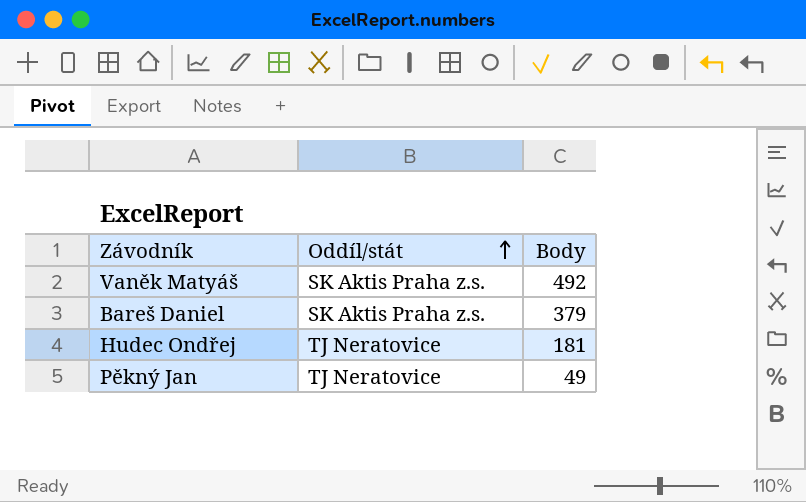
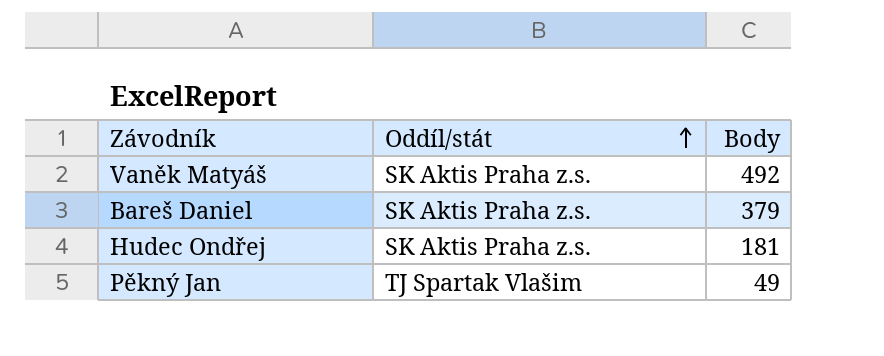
Hudec Ondřej | Oddíl/stát: TJ Neratovice -> SK Aktis Praha z.s.
Pěkný Jan | Oddíl/stát: TJ Neratovice -> TJ Spartak Vlašim

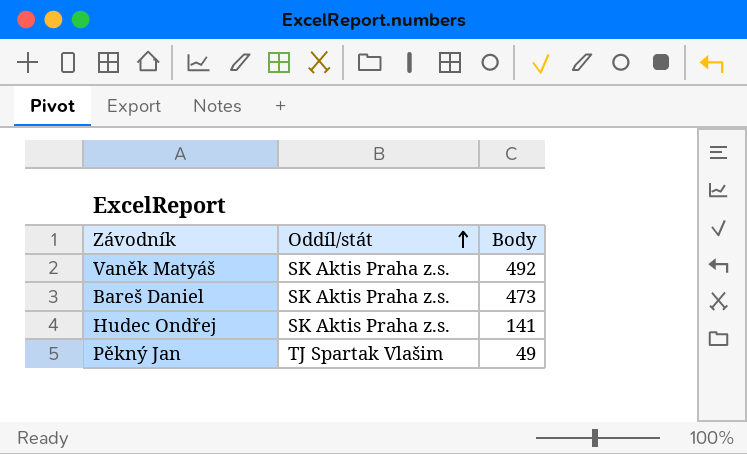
Bareš Daniel | Body: 379 -> 473
Hudec Ondřej | Body: 181 -> 141

